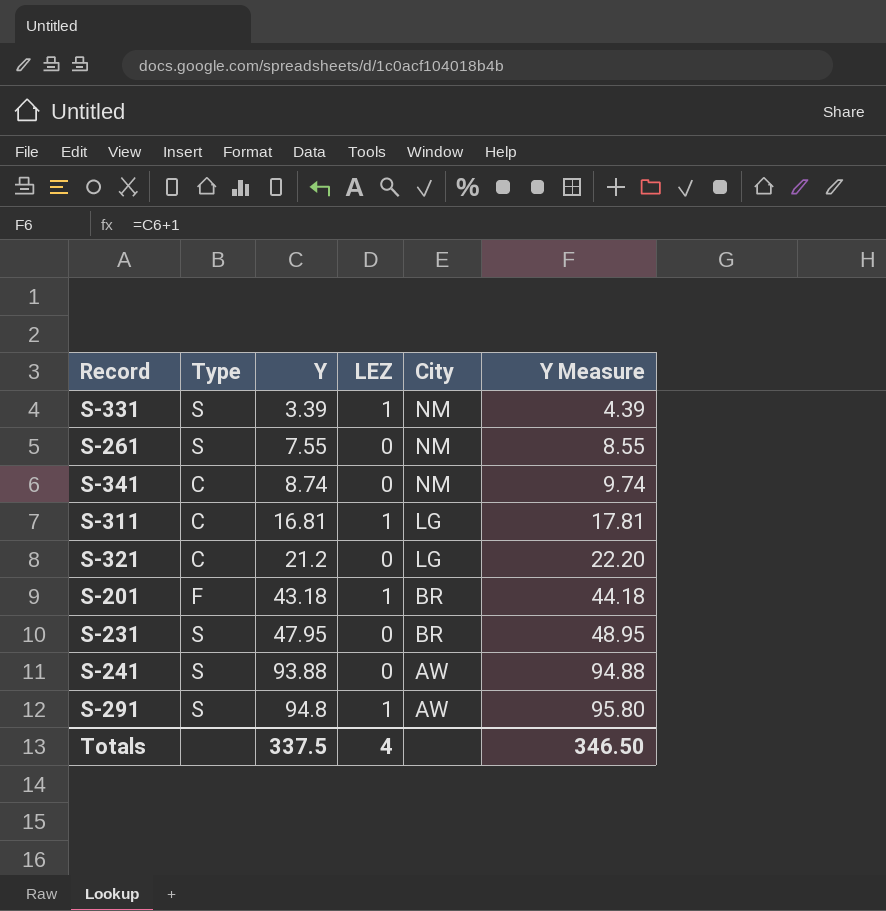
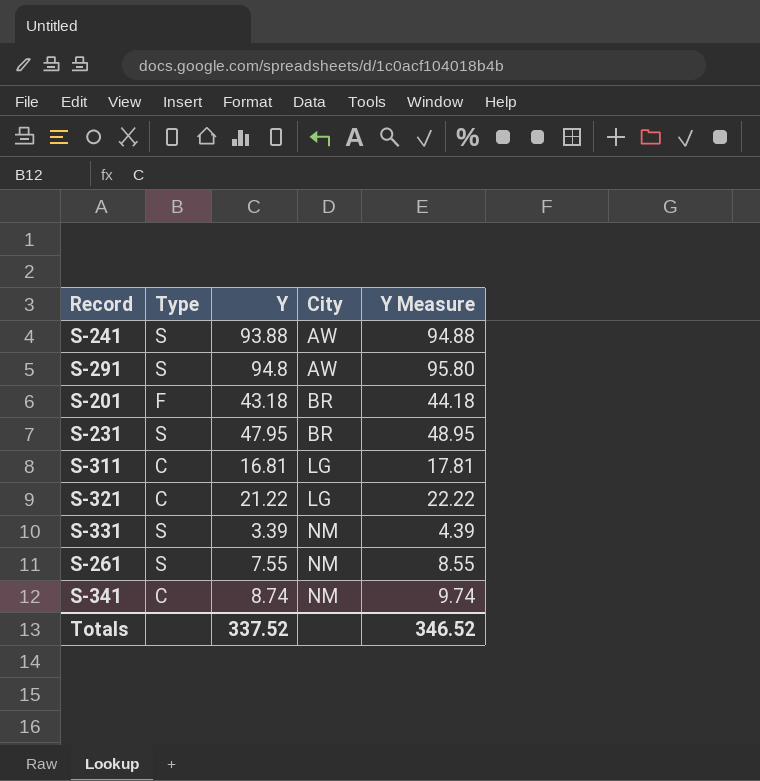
row order: Y ascending -> City ascending
column LEZ | position: 4 -> none
S-321 | Y: 21.2 -> 21.22
S-321 | Y Measure: 22.20 -> 22.22
Totals | Y: 337.5 -> 337.52
Totals | Y Measure: 346.50 -> 346.52

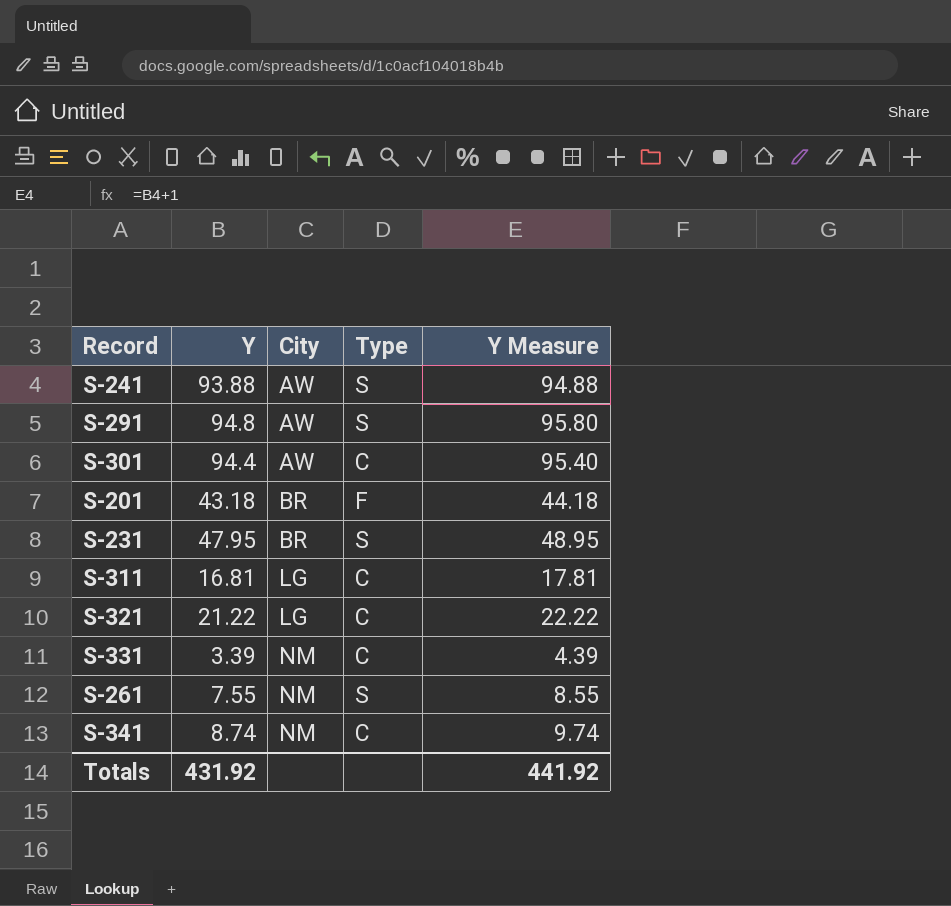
column Type | position: 2 -> 4
row S-301: none -> 94.4 | AW | C | 95.40
S-331 | Type: S -> C
Totals | Y: 337.52 -> 431.92
Totals | Y Measure: 346.52 -> 441.92

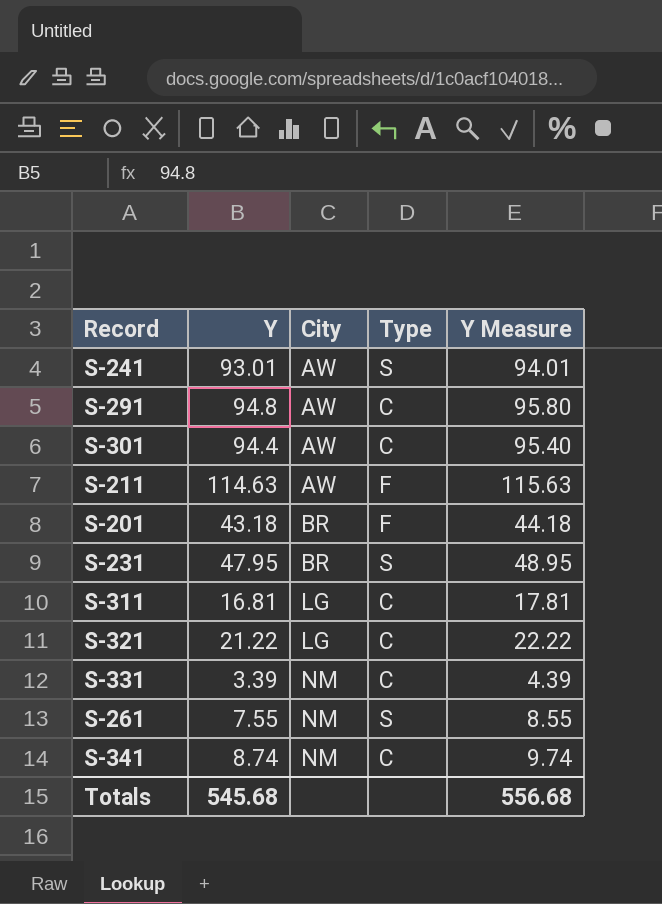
S-241 | Y: 93.88 -> 93.01
S-241 | Y Measure: 94.88 -> 94.01
S-291 | Type: S -> C
row S-211: none -> 114.63 | AW | F | 115.63
Totals | Y: 431.92 -> 545.68
Totals | Y Measure: 441.92 -> 556.68

